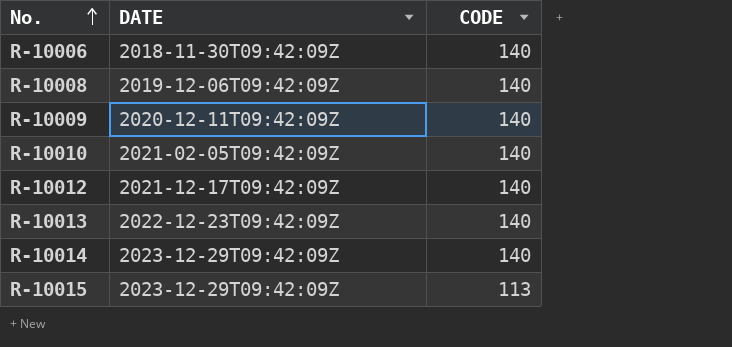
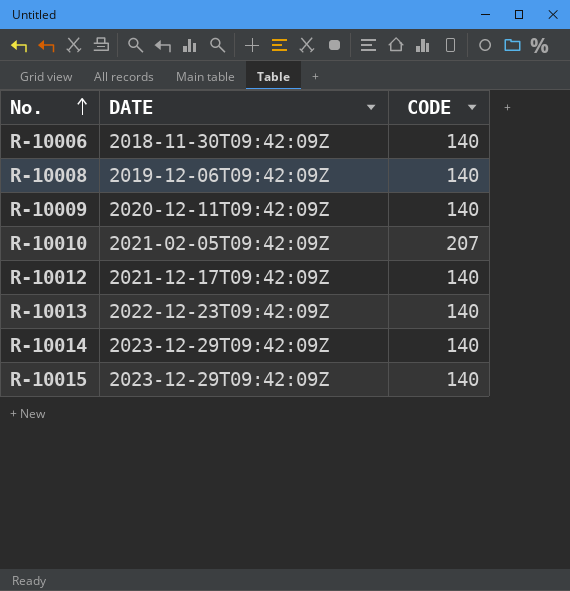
R-10010 | CODE: 140 -> 207
R-10015 | CODE: 113 -> 140

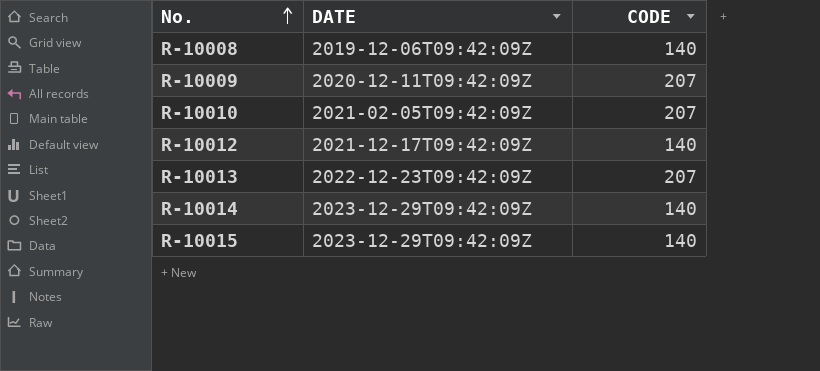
row R-10006: 2018-11-30T09:42:09Z | 140 -> none
R-10009 | CODE: 140 -> 207
R-10013 | CODE: 140 -> 207

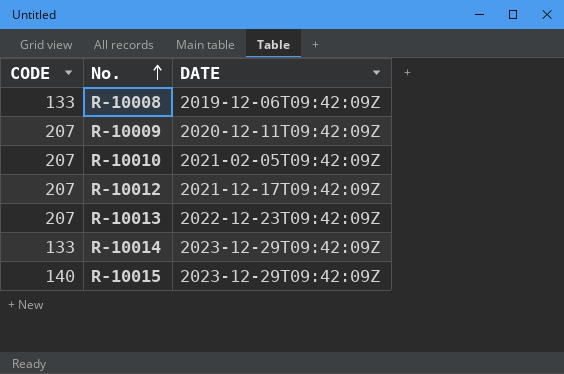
column CODE | position: 3 -> 1
R-10008 | CODE: 140 -> 133
R-10012 | CODE: 140 -> 207
R-10014 | CODE: 140 -> 133

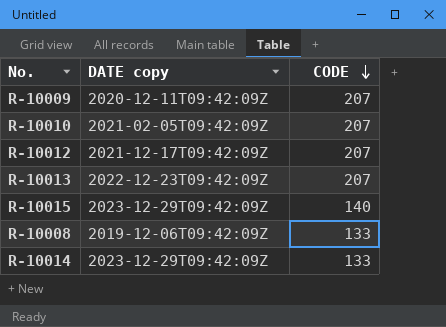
row order: No. ascending -> CODE descending
column name: DATE -> DATE copy
column CODE | position: 1 -> 3

